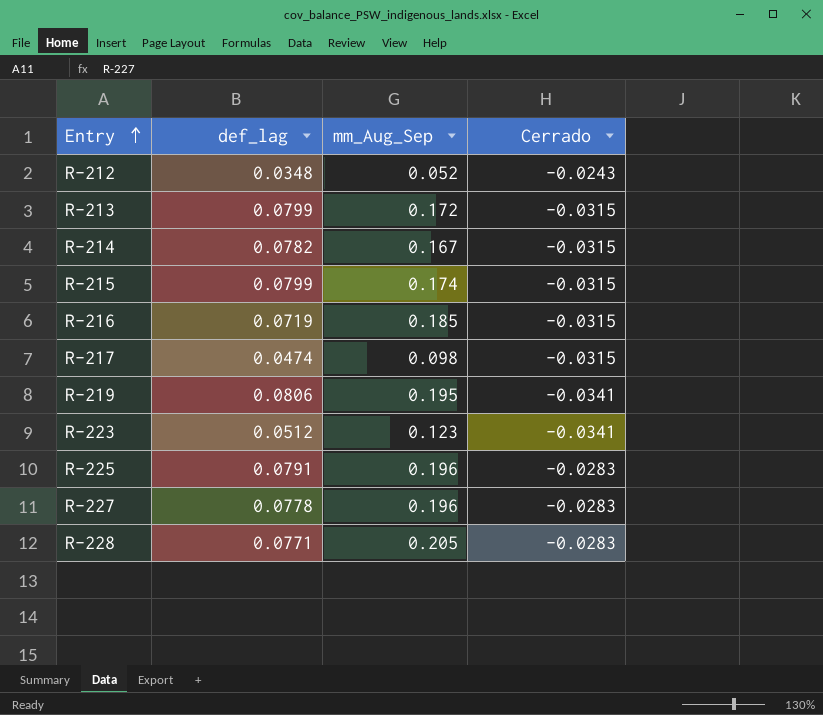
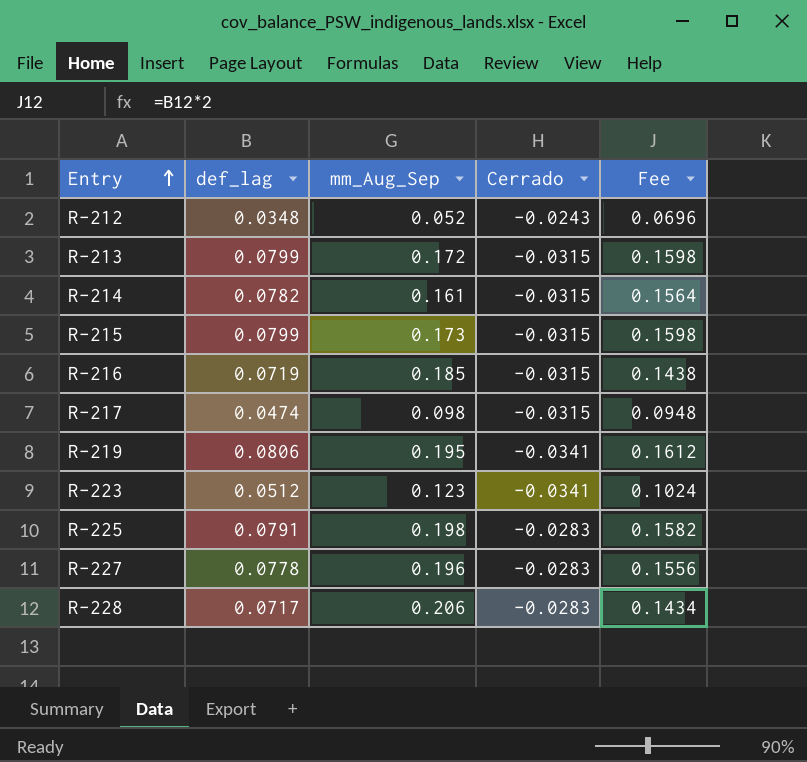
column Fee | formula: none -> [def_lag] * 2
R-214 | mm_Aug_Sep: 0.167 -> 0.161
R-215 | mm_Aug_Sep: 0.174 -> 0.173
R-225 | mm_Aug_Sep: 0.196 -> 0.198
R-228 | def_lag: 0.0771 -> 0.0717
R-228 | mm_Aug_Sep: 0.205 -> 0.206

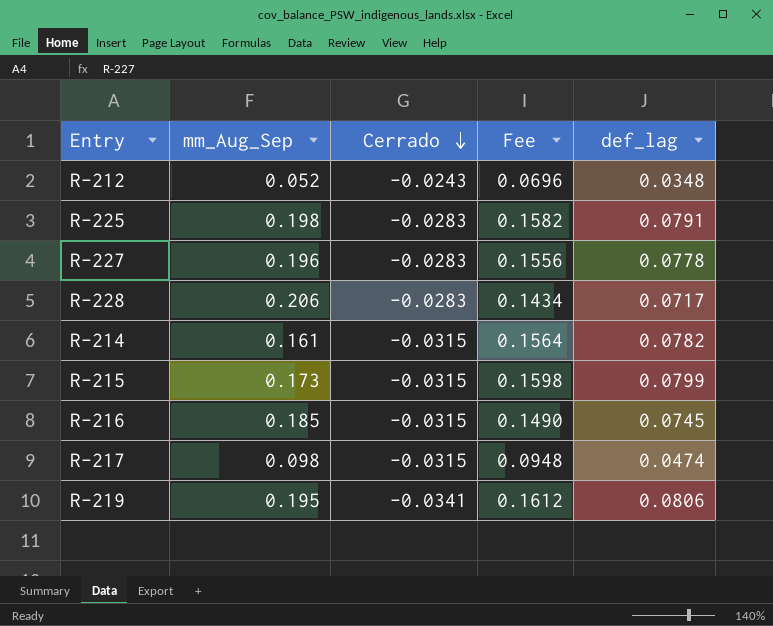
row order: Entry ascending -> Cerrado descending
column def_lag | position: 2 -> 5
row R-213: 0.0799 | 0.172 | -0.0315 | 0.1598 -> none
row R-223: 0.0512 | 0.123 | -0.0341 | 0.1024 -> none
R-216 | Fee: 0.1438 -> 0.1490
R-216 | def_lag: 0.0719 -> 0.0745

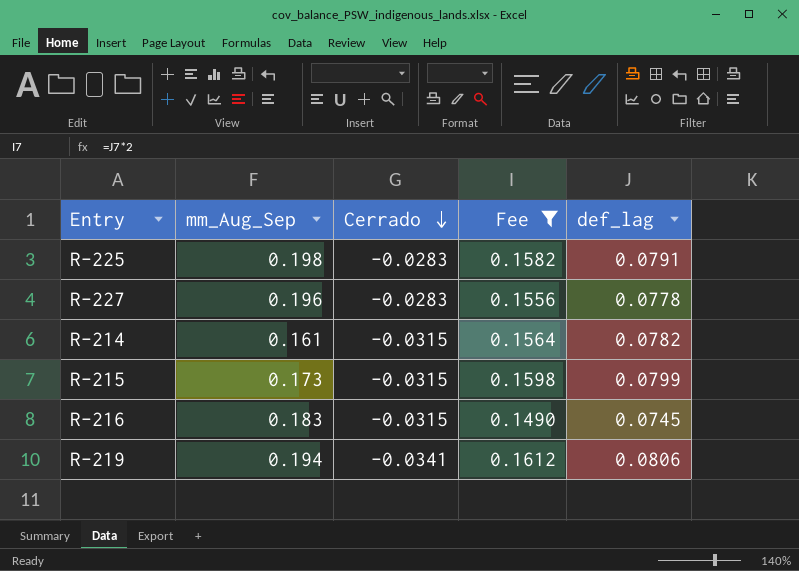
filter: none -> Fee >= 0.1490
R-216 | mm_Aug_Sep: 0.185 -> 0.183
R-219 | mm_Aug_Sep: 0.195 -> 0.194

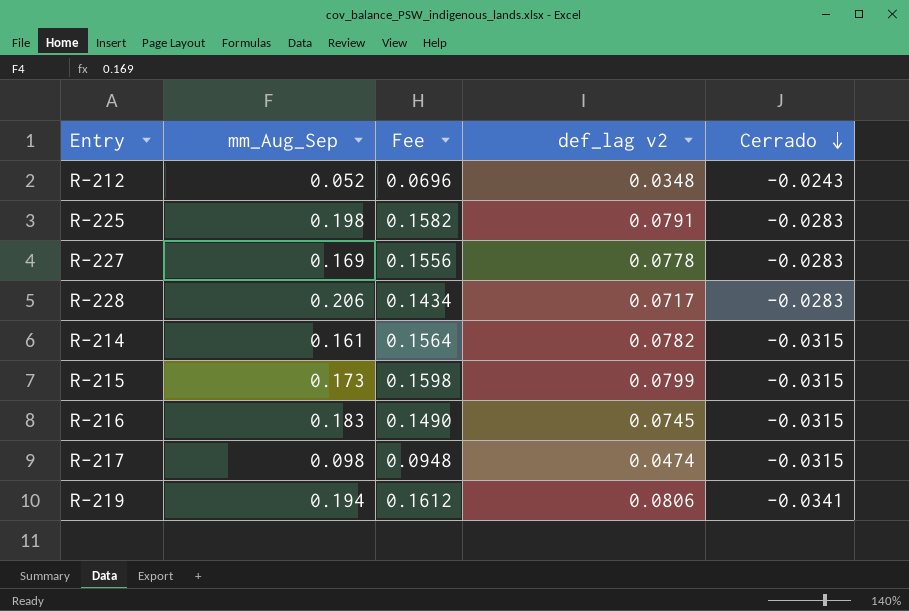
filter: Fee >= 0.1490 -> none
column name: def_lag -> def_lag v2
column Cerrado | position: 3 -> 5
R-227 | mm_Aug_Sep: 0.196 -> 0.169

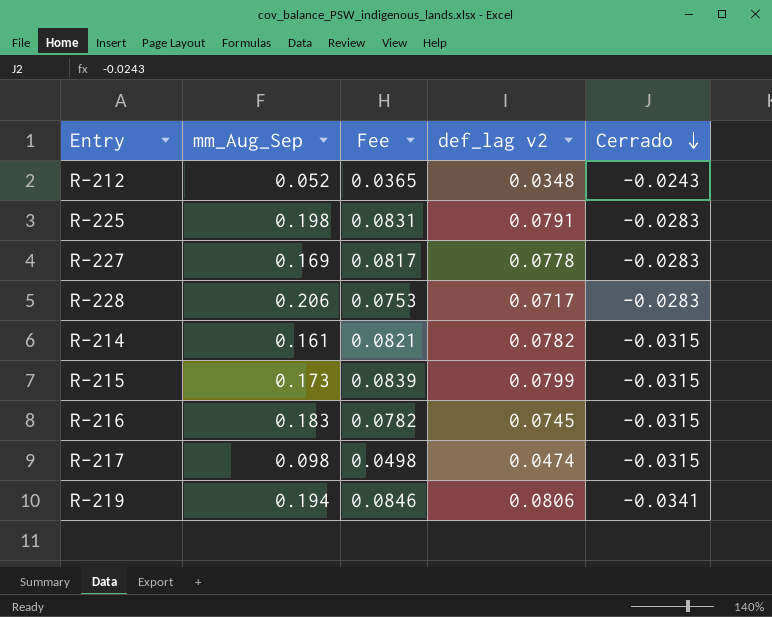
column Fee | formula: [def_lag v2] * 2 -> [def_lag v2] * 1.05

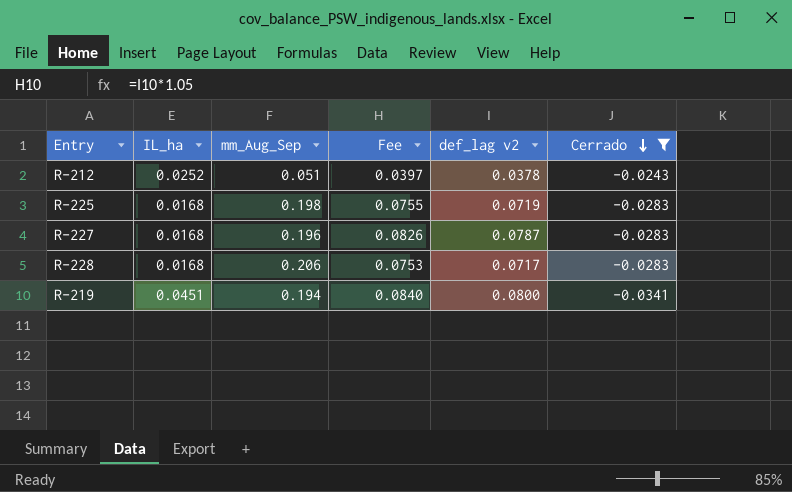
filter: none -> Cerrado != -0.0315
column IL_ha | position: none -> 2
R-212 | mm_Aug_Sep: 0.052 -> 0.051
R-212 | Fee: 0.0365 -> 0.0397
R-212 | def_lag v2: 0.0348 -> 0.0378
R-225 | Fee: 0.0831 -> 0.0755
R-225 | def_lag v2: 0.0791 -> 0.0719
R-227 | mm_Aug_Sep: 0.169 -> 0.196
R-227 | Fee: 0.0817 -> 0.0826
R-227 | def_lag v2: 0.0778 -> 0.0787
R-219 | Fee: 0.0846 -> 0.0840
R-219 | def_lag v2: 0.0806 -> 0.0800

